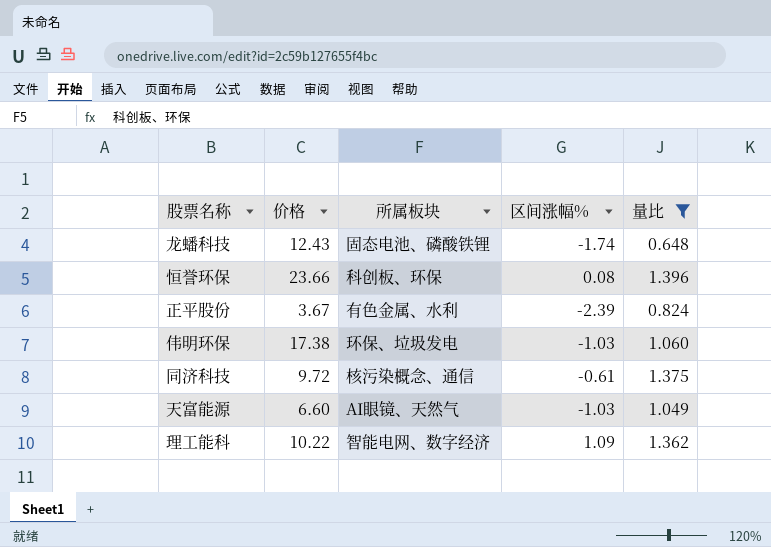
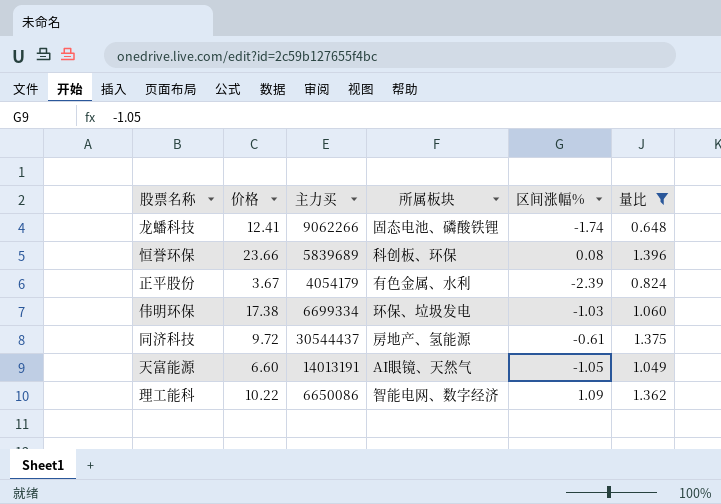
column 主力买 | position: none -> 3
龙蟠科技 | 价格: 12.43 -> 12.41
同济科技 | 所属板块: 核污染概念、通信 -> 房地产、氢能源
天富能源 | 区间涨幅%: -1.03 -> -1.05

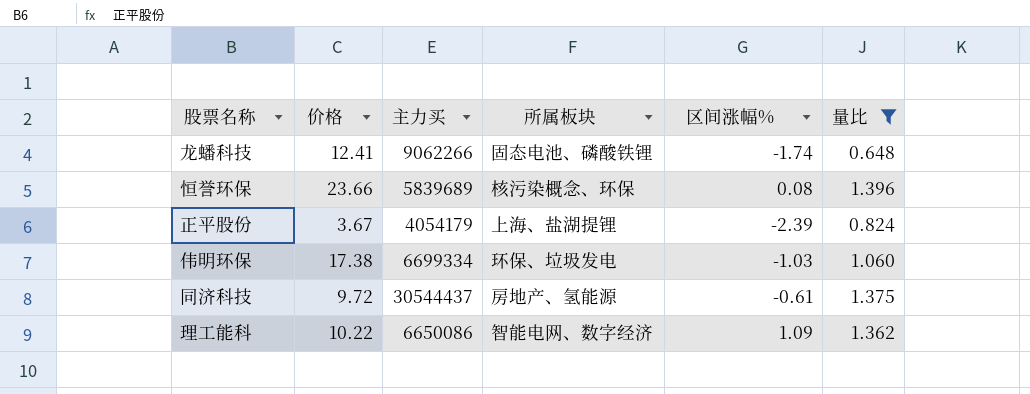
row 天富能源: 6.60 | 14013191 | AI眼镜、天然气 | -1.05 | 1.049 -> none
恒誉环保 | 所属板块: 科创板、环保 -> 核污染概念、环保
正平股份 | 所属板块: 有色金属、水利 -> 上海、盐湖提锂

